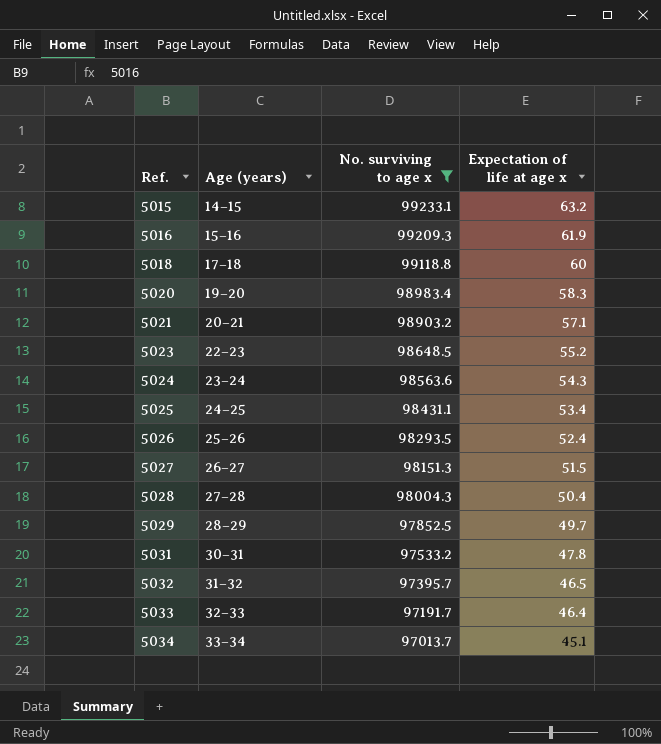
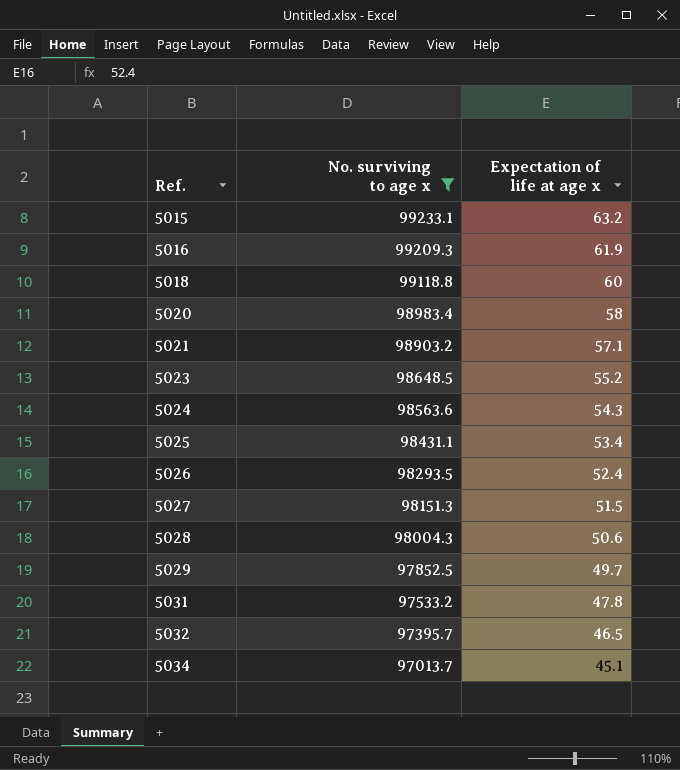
column Age (years) | position: 2 -> none
row 5033: 32–33 | 97191.7 | 46.4 -> none
5020 | Expectation of life at age x: 58.3 -> 58
5028 | Expectation of life at age x: 50.4 -> 50.6

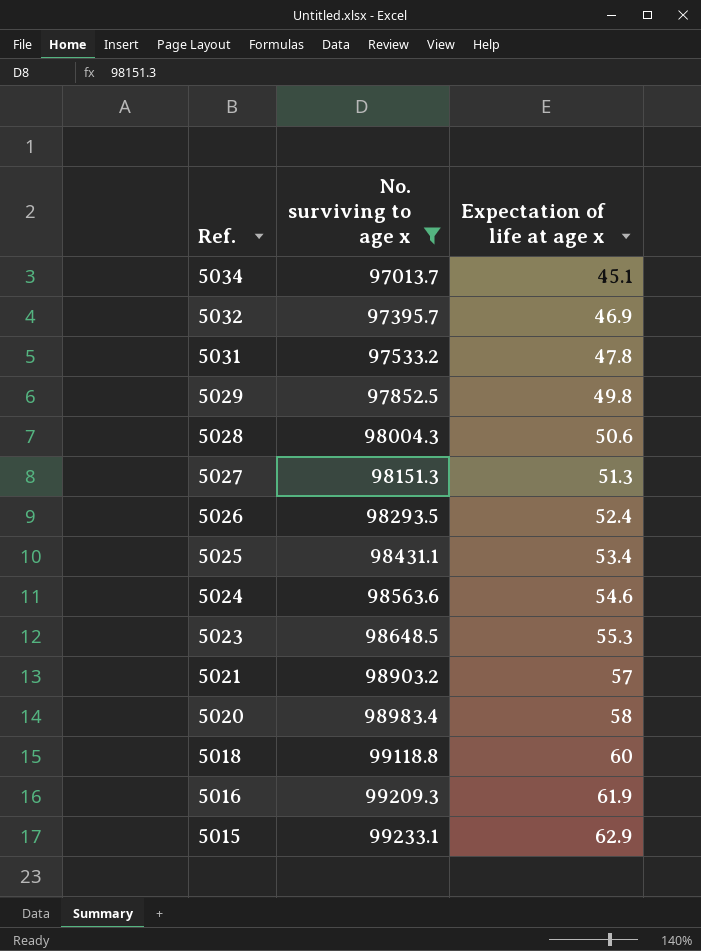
row order: Ref. ascending -> Ref. descending
5032 | Expectation of life at age x: 46.5 -> 46.9
5029 | Expectation of life at age x: 49.7 -> 49.8
5027 | Expectation of life at age x: 51.5 -> 51.3
5024 | Expectation of life at age x: 54.3 -> 54.6
5023 | Expectation of life at age x: 55.2 -> 55.3
5021 | Expectation of life at age x: 57.1 -> 57
5015 | Expectation of life at age x: 63.2 -> 62.9

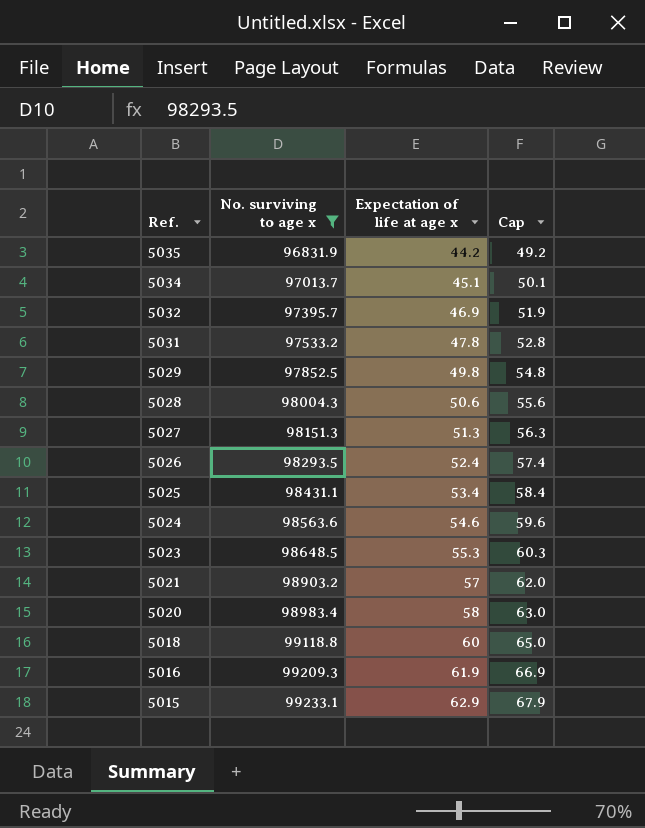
column Cap | formula: none -> [Expectation of life at age x] + 5
row 5035: none -> 96831.9 | 44.2 | 49.2

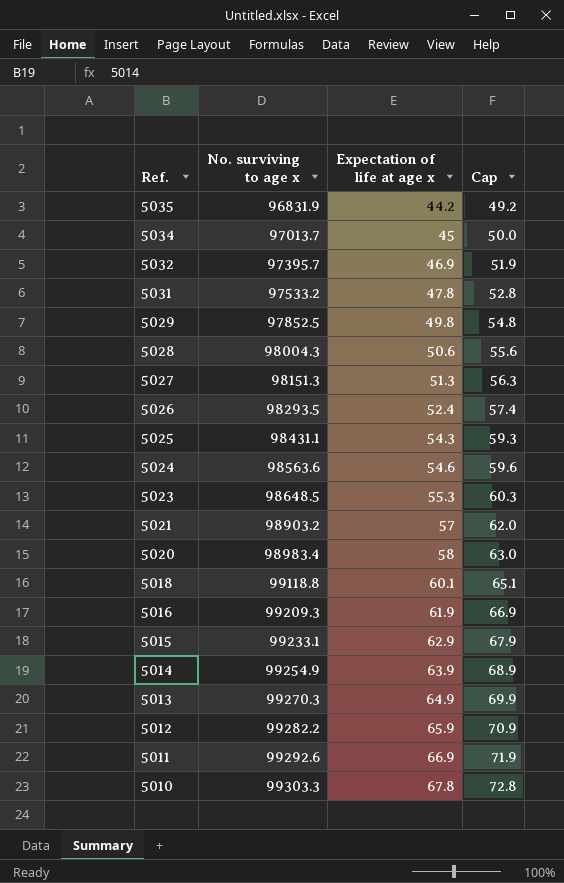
filter: No. surviving to age x <= 99233.1 -> none
5034 | Expectation of life at age x: 45.1 -> 45
5034 | Cap: 50.1 -> 50.0
5025 | Expectation of life at age x: 53.4 -> 54.3
5025 | Cap: 58.4 -> 59.3
5018 | Expectation of life at age x: 60 -> 60.1
5018 | Cap: 65.0 -> 65.1

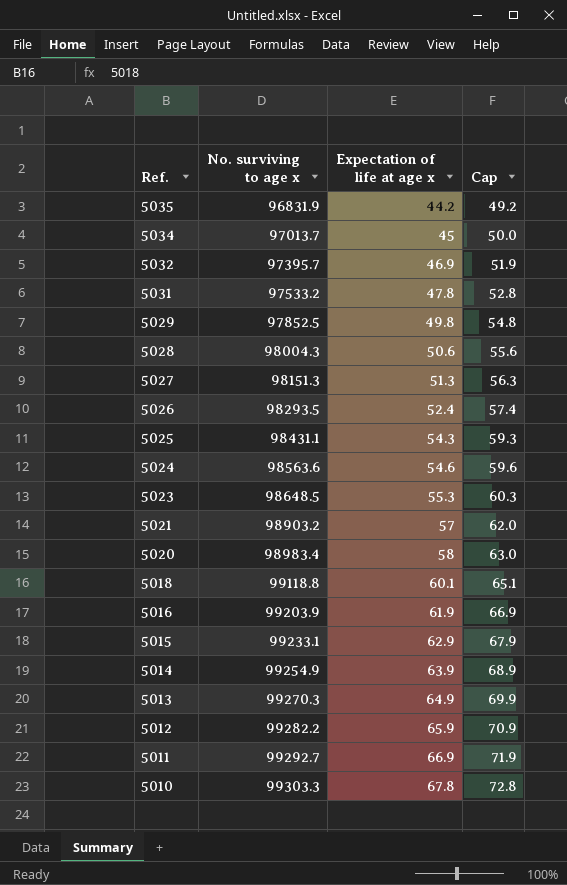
5016 | No. surviving to age x: 99209.3 -> 99203.9
5011 | No. surviving to age x: 99292.6 -> 99292.7

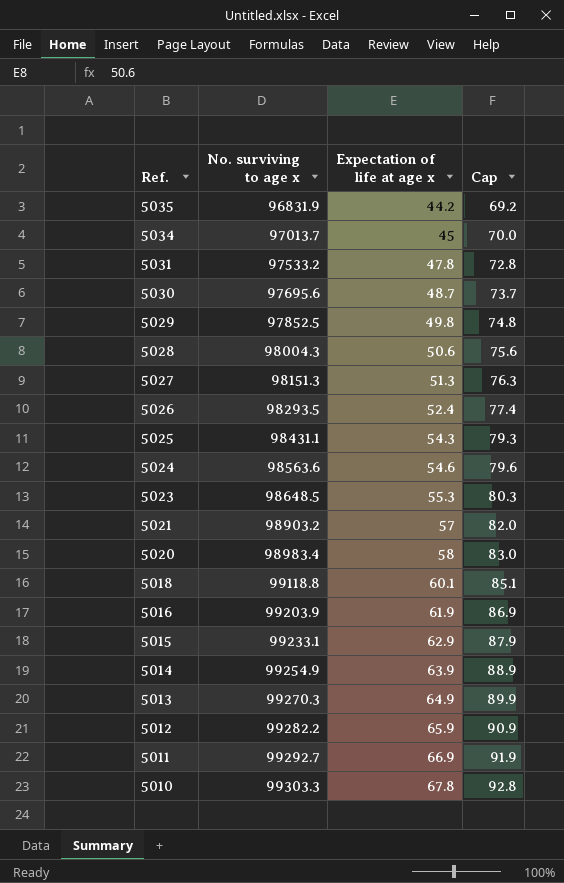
column Cap | formula: [Expectation of life at age x] + 5 -> [Expectation of life at age x] + 25
row 5032: 97395.7 | 46.9 | 51.9 -> none
row 5030: none -> 97695.6 | 48.7 | 73.7

